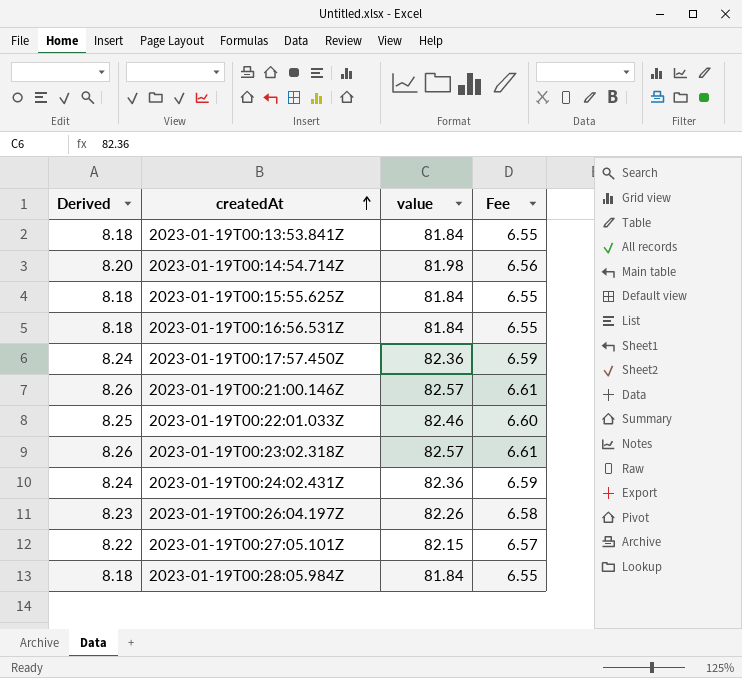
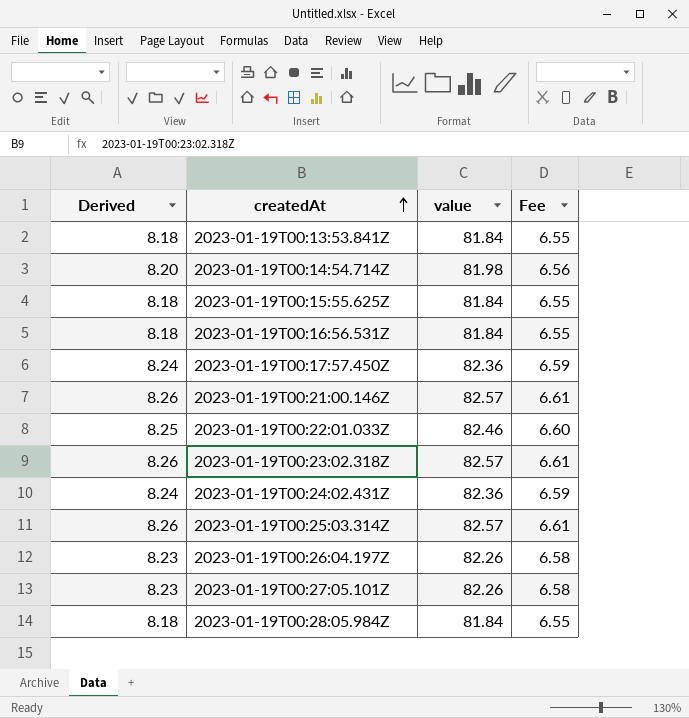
row 2023-01-19T00:25:03.314Z: none -> 8.26 | 82.57 | 6.61
2023-01-19T00:27:05.101Z | Derived: 8.22 -> 8.23
2023-01-19T00:27:05.101Z | value: 82.15 -> 82.26
2023-01-19T00:27:05.101Z | Fee: 6.57 -> 6.58

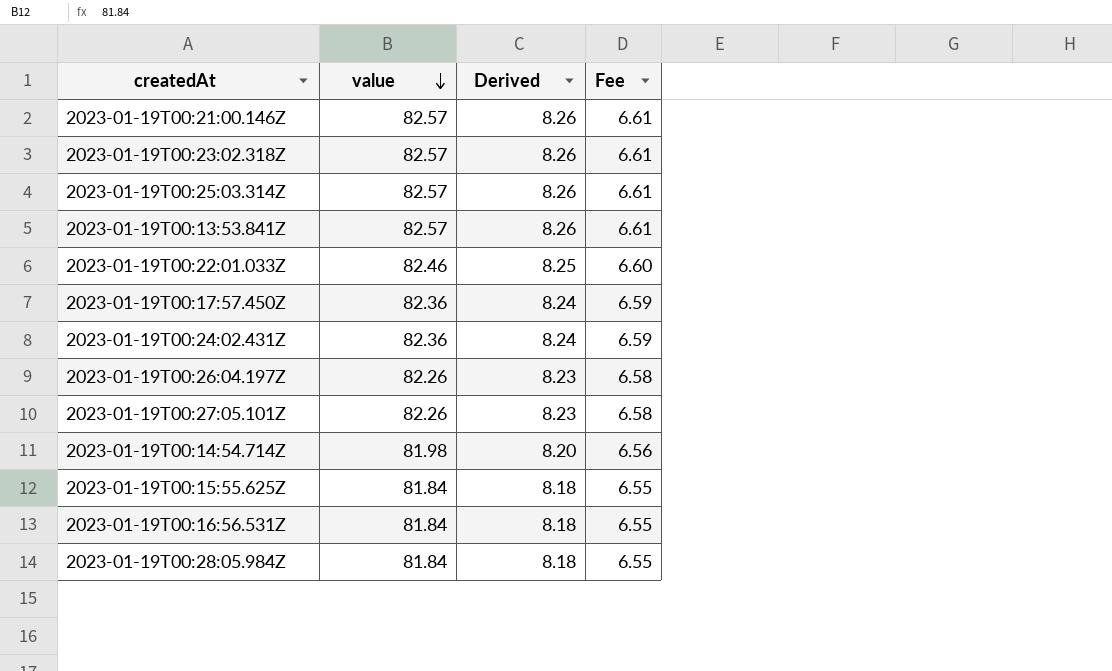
row order: createdAt ascending -> value descending
column Derived | position: 1 -> 3
2023-01-19T00:13:53.841Z | value: 81.84 -> 82.57
2023-01-19T00:13:53.841Z | Derived: 8.18 -> 8.26
2023-01-19T00:13:53.841Z | Fee: 6.55 -> 6.61

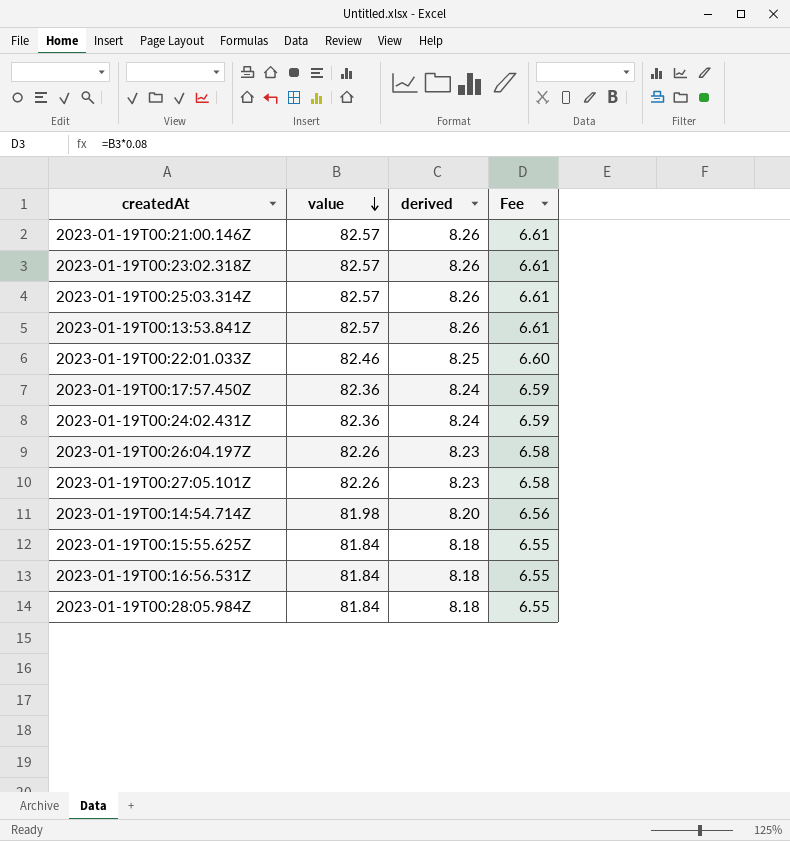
column name: Derived -> derived

